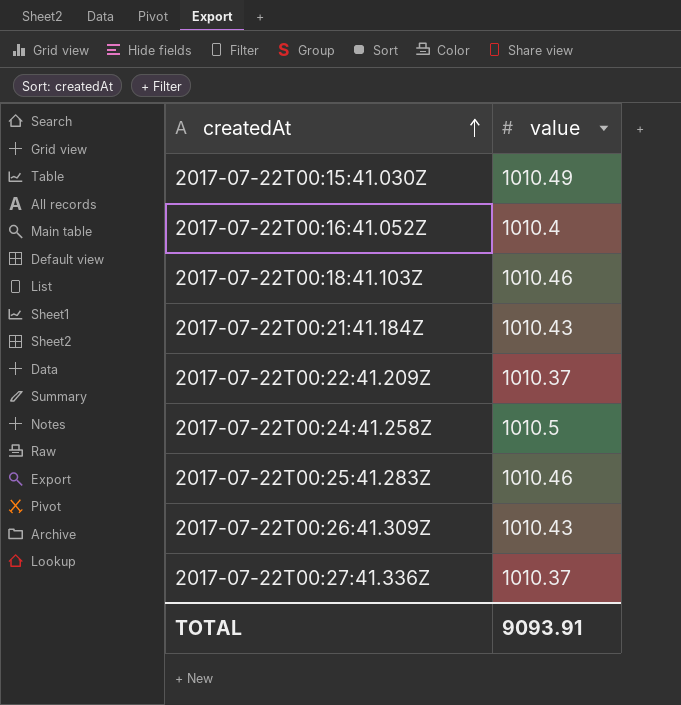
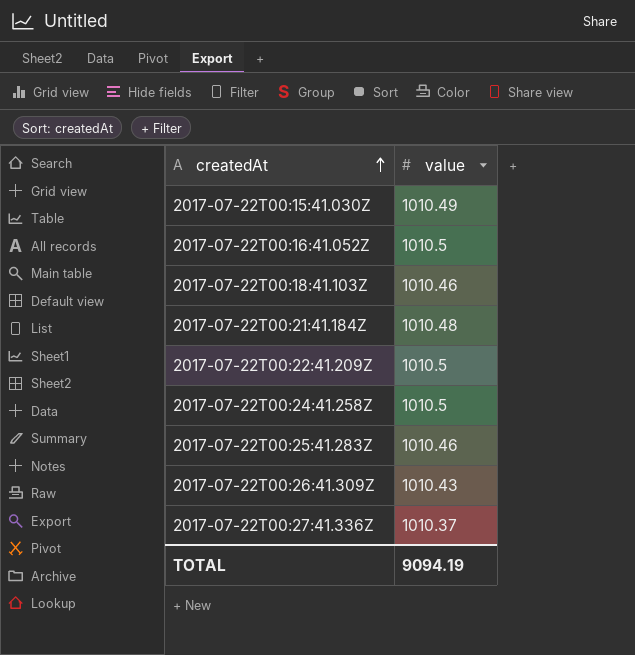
2017-07-22T00:16:41.052Z | value: 1010.4 -> 1010.5
2017-07-22T00:21:41.184Z | value: 1010.43 -> 1010.48
2017-07-22T00:22:41.209Z | value: 1010.37 -> 1010.5
TOTAL | value: 9093.91 -> 9094.19

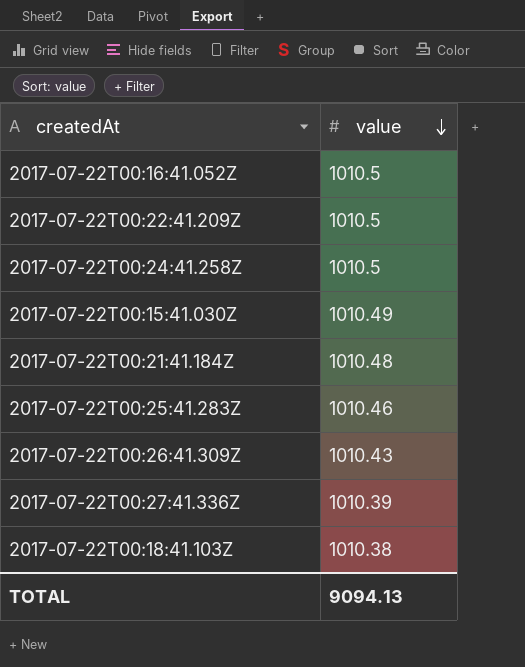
row order: createdAt ascending -> value descending
2017-07-22T00:27:41.336Z | value: 1010.37 -> 1010.39
2017-07-22T00:18:41.103Z | value: 1010.46 -> 1010.38
TOTAL | value: 9094.19 -> 9094.13

